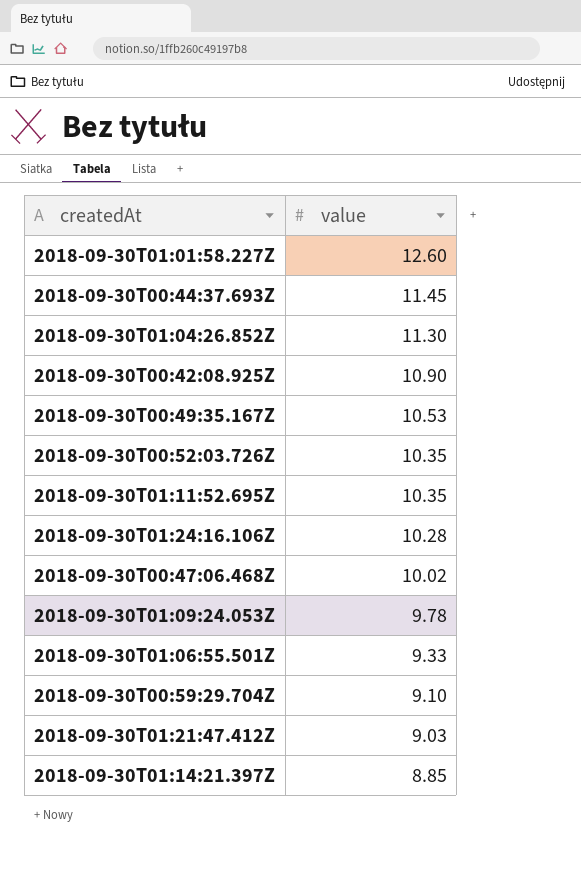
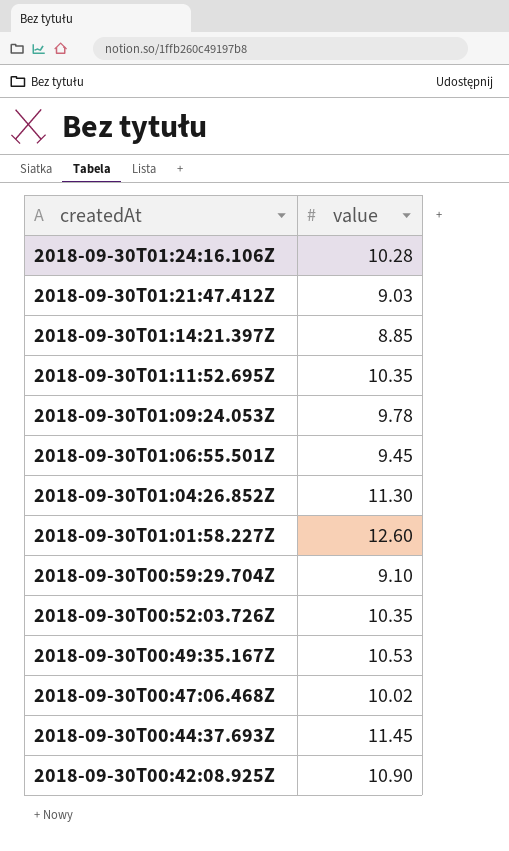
row order: value descending -> createdAt descending
2018-09-30T01:06:55.501Z | value: 9.33 -> 9.45

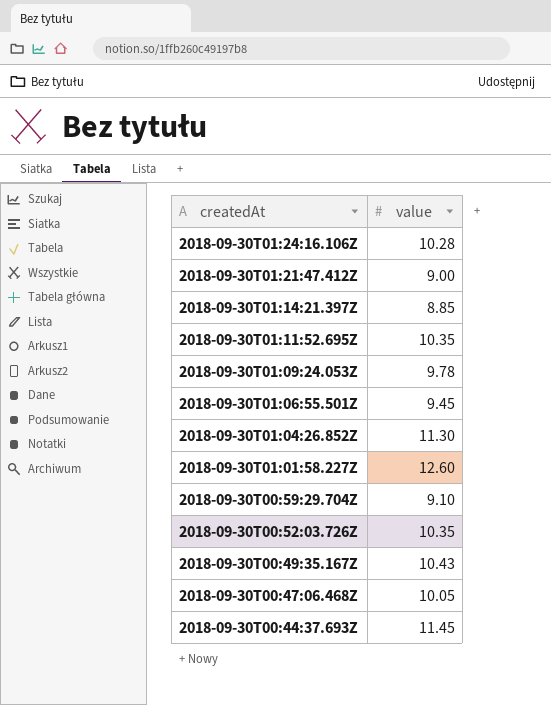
row 2018-09-30T00:42:08.925Z: 10.90 -> none
2018-09-30T01:21:47.412Z | value: 9.03 -> 9.00
2018-09-30T00:49:35.167Z | value: 10.53 -> 10.43
2018-09-30T00:47:06.468Z | value: 10.02 -> 10.05

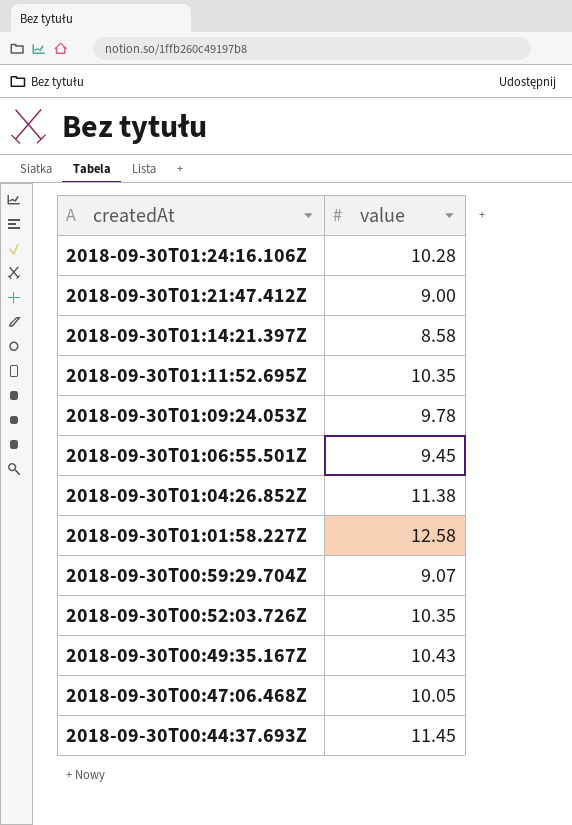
2018-09-30T01:14:21.397Z | value: 8.85 -> 8.58
2018-09-30T01:04:26.852Z | value: 11.30 -> 11.38
2018-09-30T01:01:58.227Z | value: 12.60 -> 12.58
2018-09-30T00:59:29.704Z | value: 9.10 -> 9.07

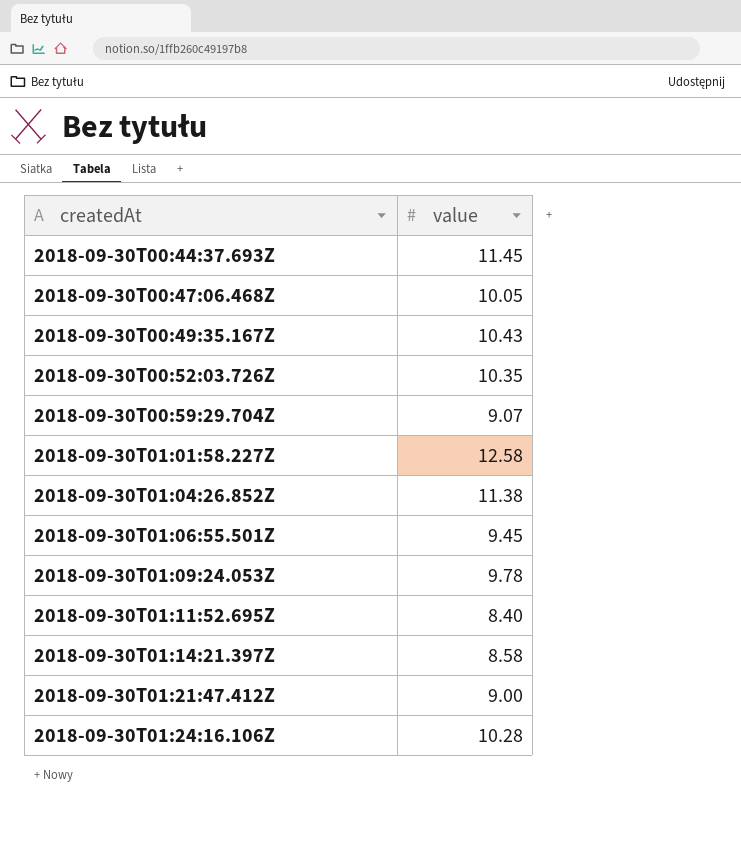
row order: createdAt descending -> createdAt ascending
2018-09-30T01:11:52.695Z | value: 10.35 -> 8.40

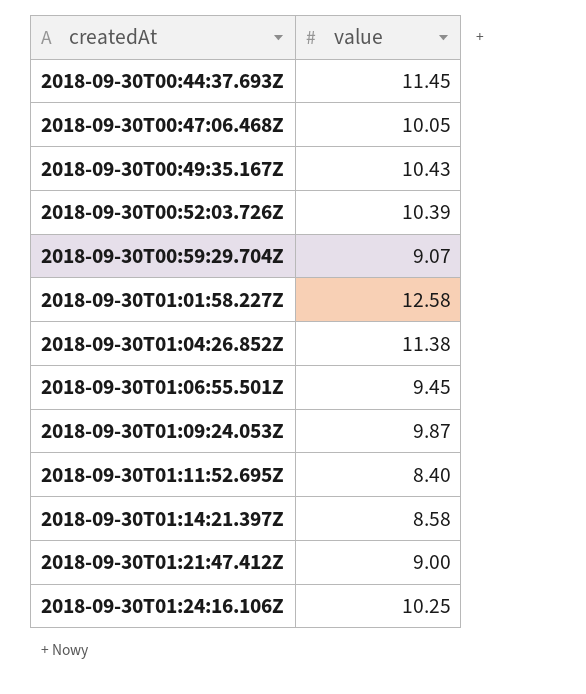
2018-09-30T00:52:03.726Z | value: 10.35 -> 10.39
2018-09-30T01:09:24.053Z | value: 9.78 -> 9.87
2018-09-30T01:24:16.106Z | value: 10.28 -> 10.25

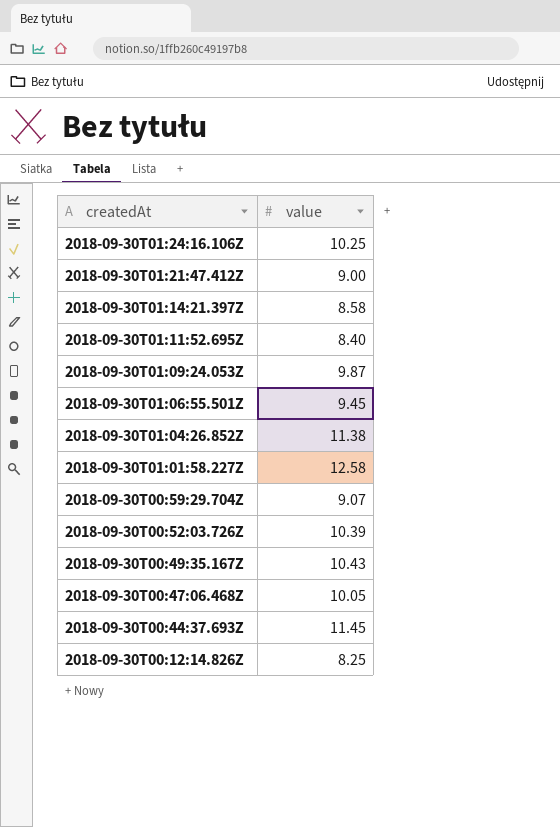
row order: createdAt ascending -> createdAt descending
row 2018-09-30T00:12:14.826Z: none -> 8.25

